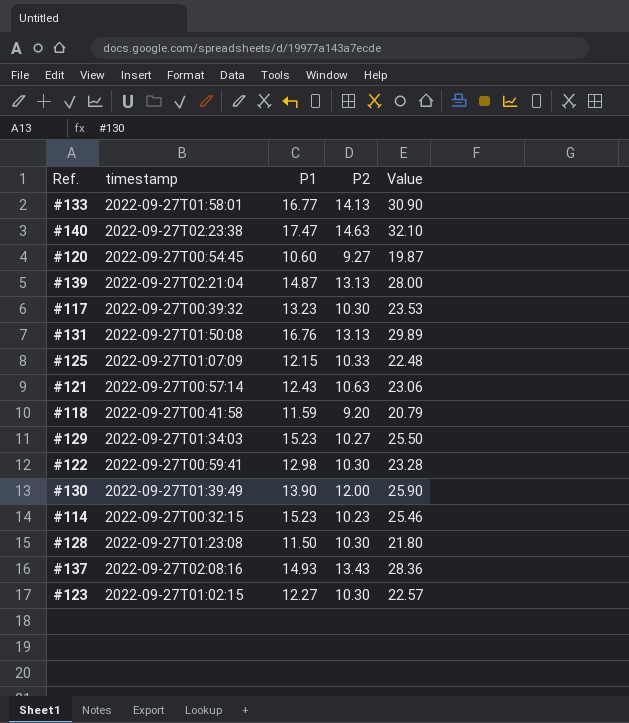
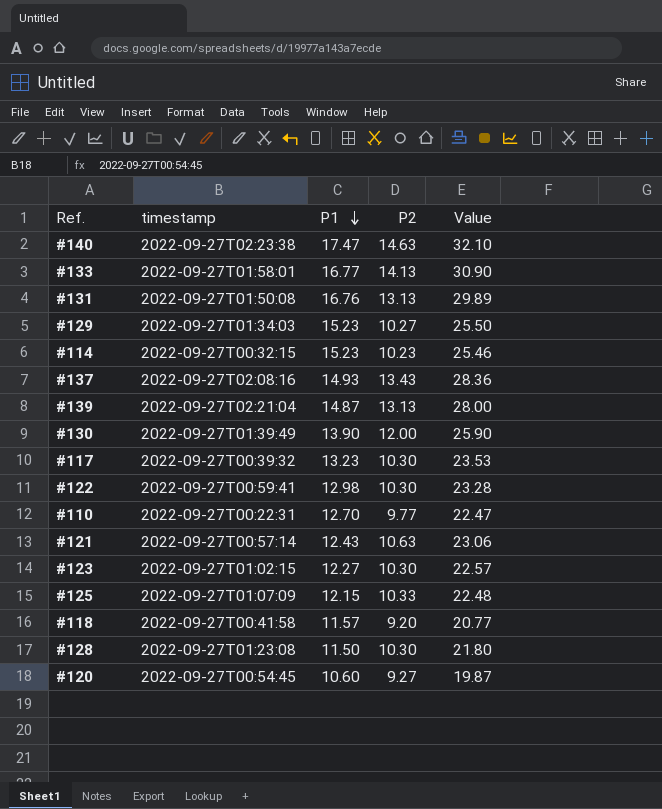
row order: none -> P1 descending
row #110: none -> 2022-09-27T00:22:31 | 12.70 | 9.77 | 22.47
#118 | P1: 11.59 -> 11.57
#118 | Value: 20.79 -> 20.77

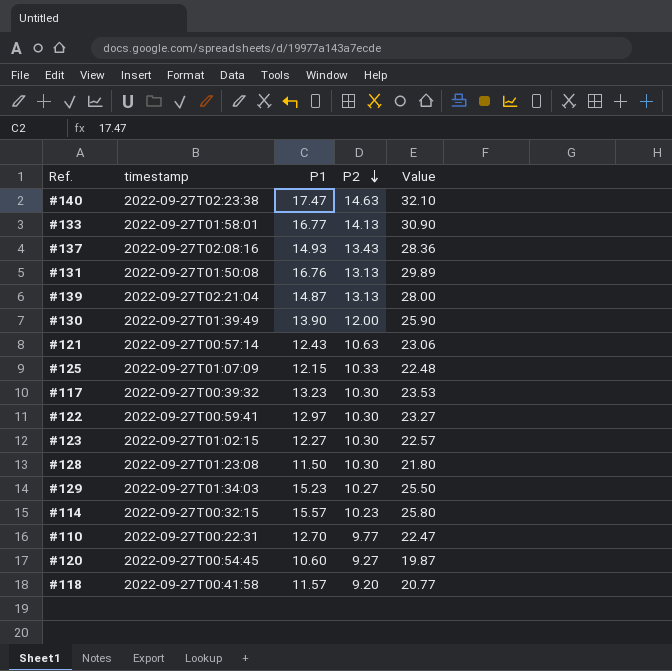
row order: P1 descending -> P2 descending
#122 | P1: 12.98 -> 12.97
#122 | Value: 23.28 -> 23.27
#114 | P1: 15.23 -> 15.57
#114 | Value: 25.46 -> 25.80

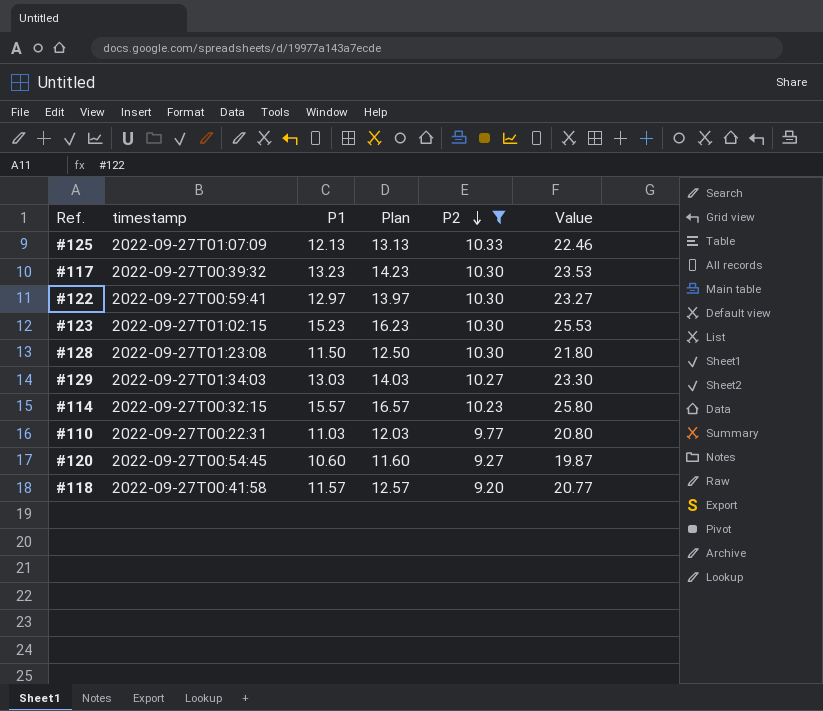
filter: none -> P2 <= 10.33
column Plan | formula: none -> [P1] + 1
#125 | P1: 12.15 -> 12.13
#125 | Value: 22.48 -> 22.46
#123 | P1: 12.27 -> 15.23
#123 | Value: 22.57 -> 25.53
#129 | P1: 15.23 -> 13.03
#129 | Value: 25.50 -> 23.30
#110 | P1: 12.70 -> 11.03
#110 | Value: 22.47 -> 20.80

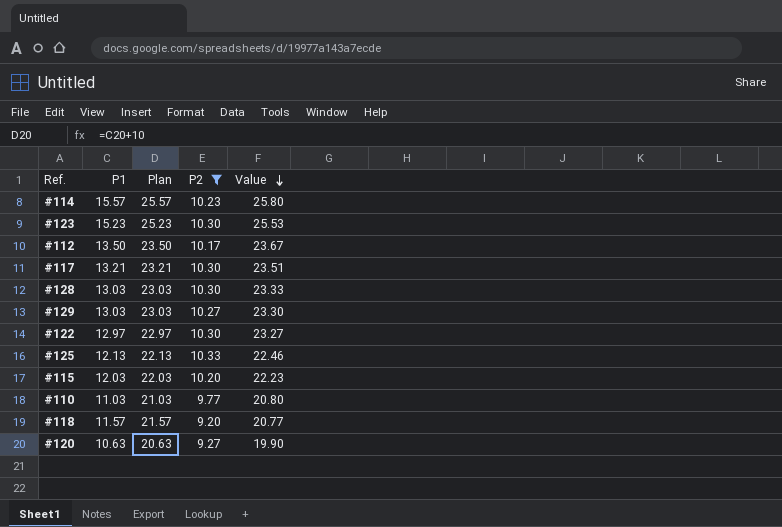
row order: P2 descending -> Value descending
column timestamp | position: 2 -> none
column Plan | formula: [P1] + 1 -> [P1] + 10
row #112: none -> 13.50 | 23.50 | 10.17 | 23.67
#117 | P1: 13.23 -> 13.21
#117 | Value: 23.53 -> 23.51
#128 | P1: 11.50 -> 13.03
#128 | Value: 21.80 -> 23.33
row #115: none -> 12.03 | 22.03 | 10.20 | 22.23
#120 | P1: 10.60 -> 10.63
#120 | Value: 19.87 -> 19.90

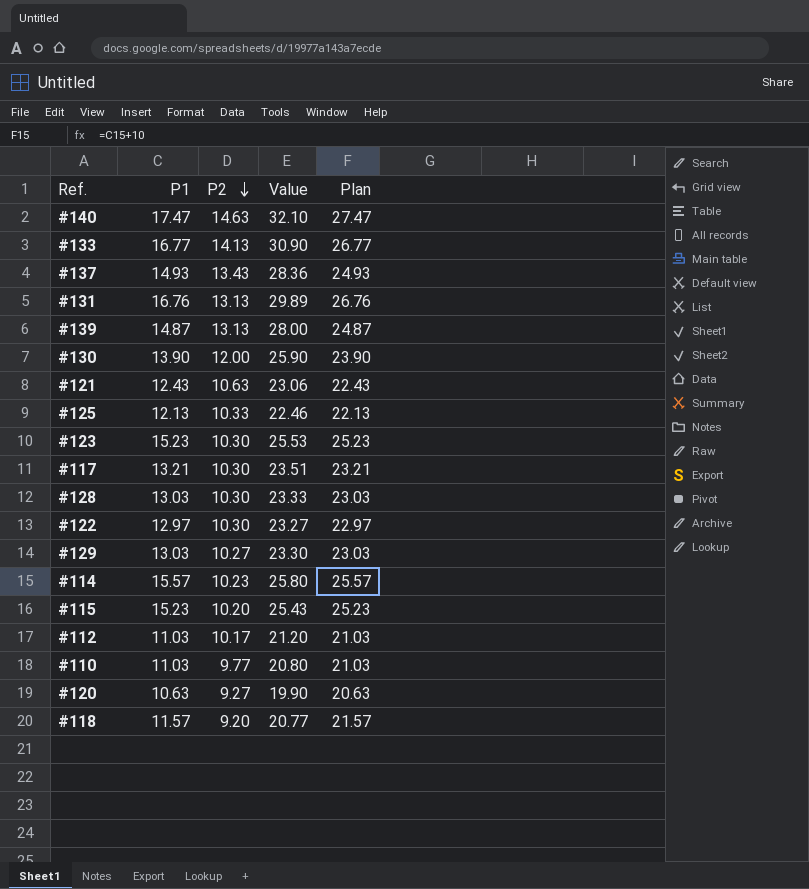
filter: P2 <= 10.33 -> none
row order: Value descending -> P2 descending
column Plan | position: 3 -> 5
#115 | P1: 12.03 -> 15.23
#115 | Value: 22.23 -> 25.43
#115 | Plan: 22.03 -> 25.23
#112 | P1: 13.50 -> 11.03
#112 | Value: 23.67 -> 21.20
#112 | Plan: 23.50 -> 21.03

